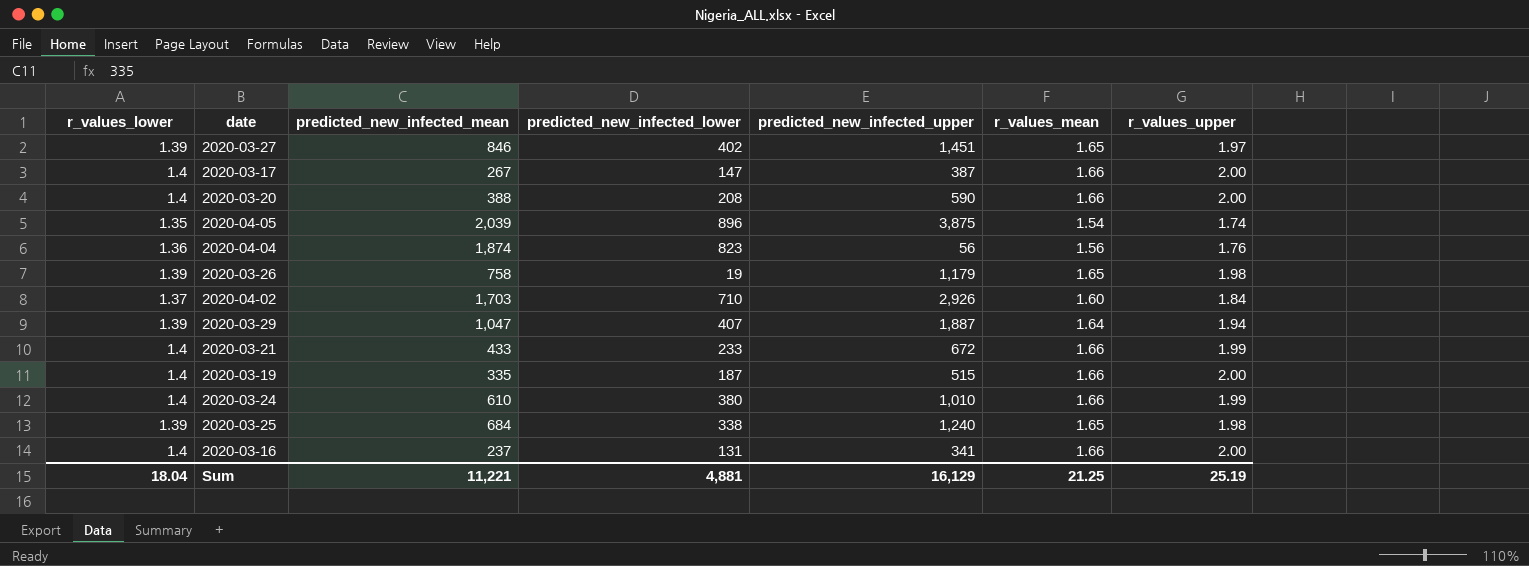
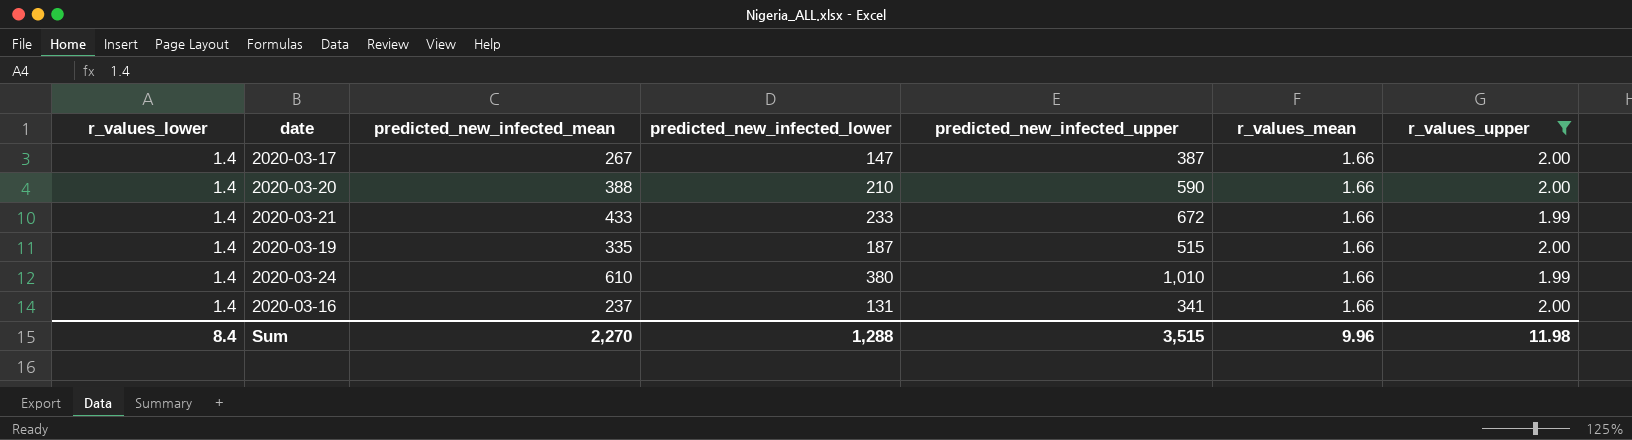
filter: none -> r_values_upper >= 1.99
2020-03-20 | predicted_new_infected_lower: 208 -> 210
Sum | r_values_lower: 18.04 -> 8.4
Sum | predicted_new_infected_mean: 11,221 -> 2,270
Sum | predicted_new_infected_lower: 4,881 -> 1,288
Sum | predicted_new_infected_upper: 16,129 -> 3,515
Sum | r_values_mean: 21.25 -> 9.96
Sum | r_values_upper: 25.19 -> 11.98

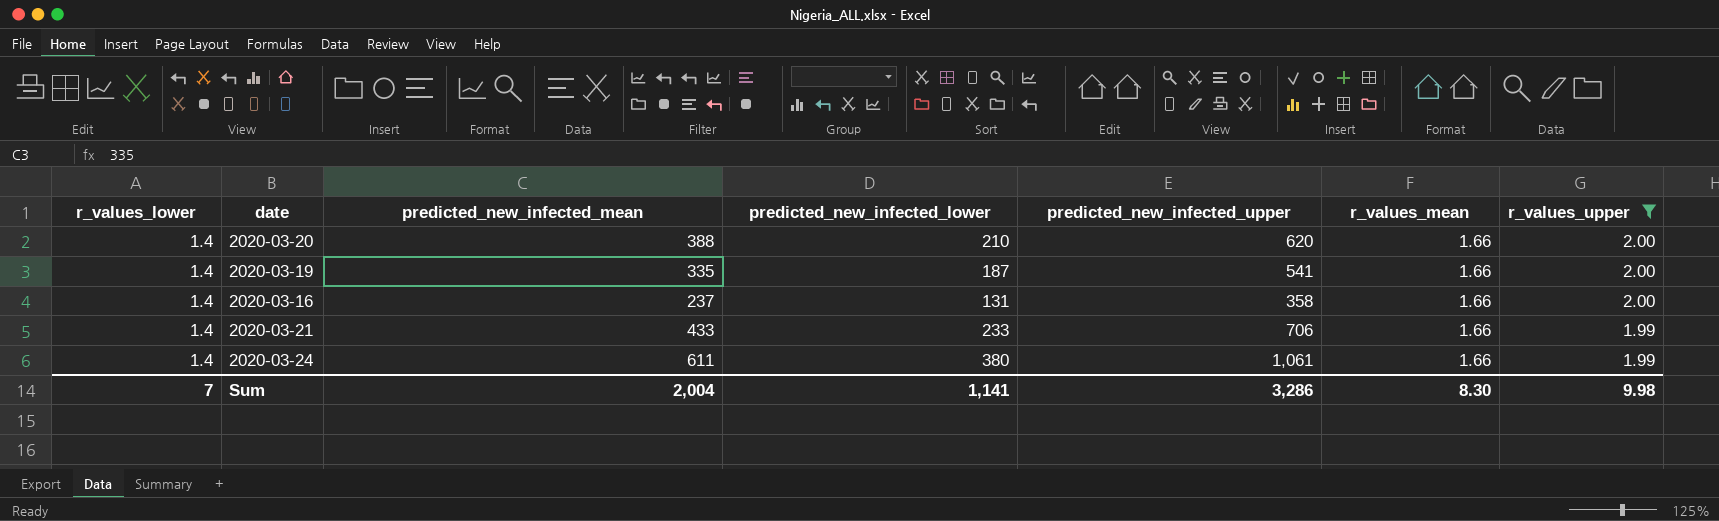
row order: none -> r_values_upper descending
row 2020-03-17: 1.4 | 267 | 147 | 387 | 1.66 | 2.00 -> none
2020-03-20 | predicted_new_infected_upper: 590 -> 620
2020-03-19 | predicted_new_infected_upper: 515 -> 541
2020-03-16 | predicted_new_infected_upper: 341 -> 358
2020-03-21 | predicted_new_infected_upper: 672 -> 706
2020-03-24 | predicted_new_infected_mean: 610 -> 611
2020-03-24 | predicted_new_infected_upper: 1,010 -> 1,061
Sum | r_values_lower: 8.4 -> 7
Sum | predicted_new_infected_mean: 2,270 -> 2,004
Sum | predicted_new_infected_lower: 1,288 -> 1,141
Sum | predicted_new_infected_upper: 3,515 -> 3,286
Sum | r_values_mean: 9.96 -> 8.30
Sum | r_values_upper: 11.98 -> 9.98

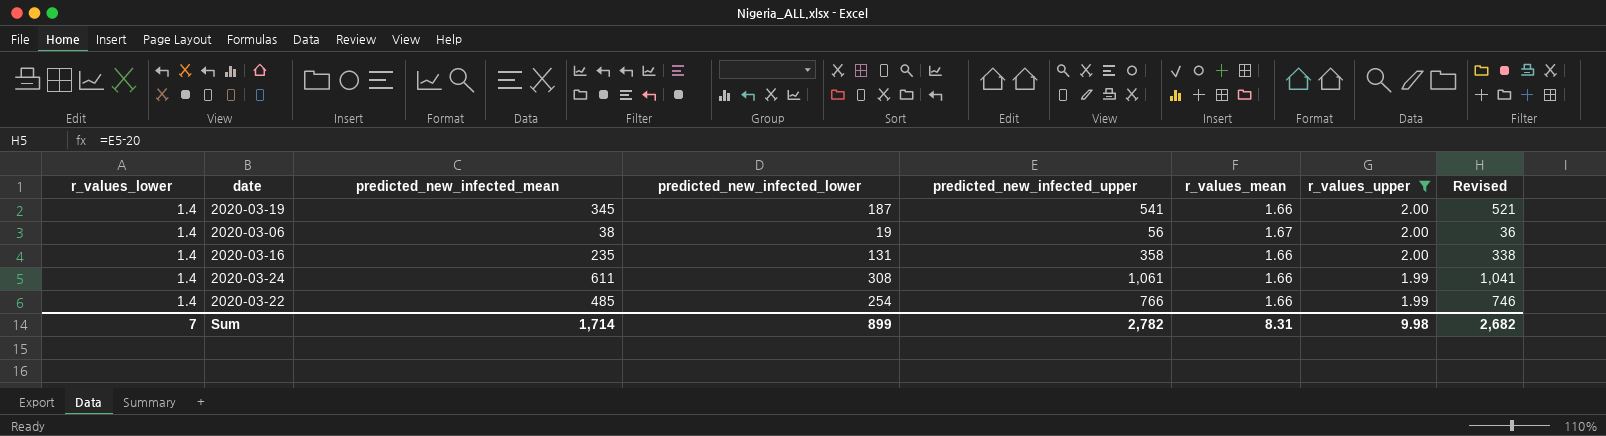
column Revised | formula: none -> [predicted_new_infected_upper] - 20
row 2020-03-20: 1.4 | 388 | 210 | 620 | 1.66 | 2.00 -> none
row 2020-03-21: 1.4 | 433 | 233 | 706 | 1.66 | 1.99 -> none
2020-03-19 | predicted_new_infected_mean: 335 -> 345
row 2020-03-06: none -> 1.4 | 38 | 19 | 56 | 1.67 | 2.00 | 36
2020-03-16 | predicted_new_infected_mean: 237 -> 235
2020-03-24 | predicted_new_infected_lower: 380 -> 308
row 2020-03-22: none -> 1.4 | 485 | 254 | 766 | 1.66 | 1.99 | 746
Sum | predicted_new_infected_mean: 2,004 -> 1,714
Sum | predicted_new_infected_lower: 1,141 -> 899
Sum | predicted_new_infected_upper: 3,286 -> 2,782
Sum | r_values_mean: 8.30 -> 8.31

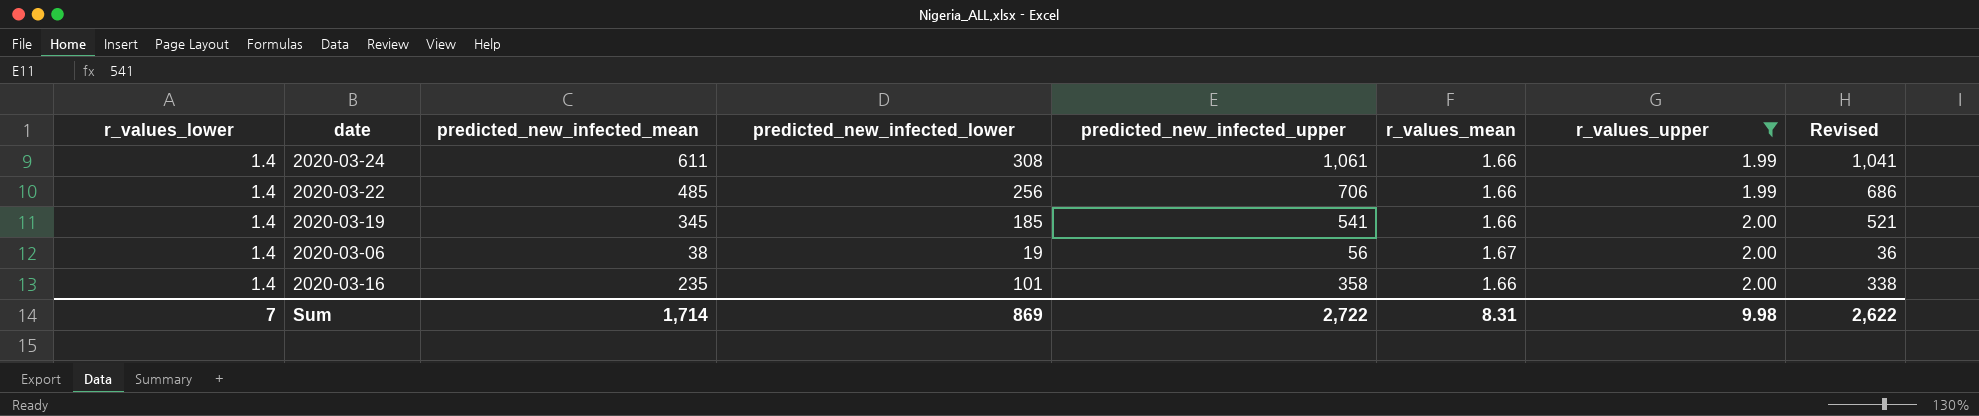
row order: r_values_upper descending -> r_values_upper ascending
2020-03-22 | predicted_new_infected_lower: 254 -> 256
2020-03-22 | predicted_new_infected_upper: 766 -> 706
2020-03-22 | Revised: 746 -> 686
2020-03-19 | predicted_new_infected_lower: 187 -> 185
2020-03-16 | predicted_new_infected_lower: 131 -> 101
Sum | predicted_new_infected_lower: 899 -> 869
Sum | predicted_new_infected_upper: 2,782 -> 2,722
Sum | Revised: 2,682 -> 2,622

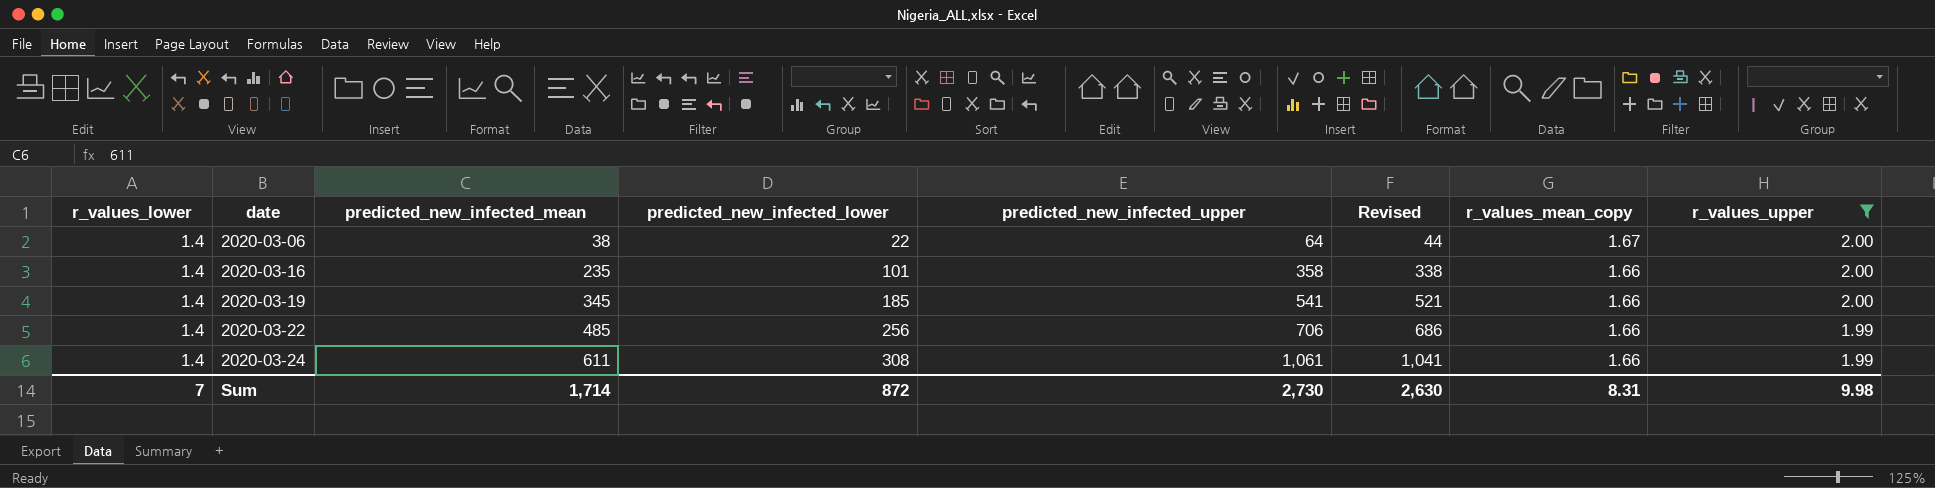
row order: r_values_upper ascending -> date ascending
column Revised | position: 8 -> 6
column name: r_values_mean -> r_values_mean_copy
2020-03-06 | predicted_new_infected_lower: 19 -> 22
2020-03-06 | predicted_new_infected_upper: 56 -> 64
2020-03-06 | Revised: 36 -> 44
Sum | predicted_new_infected_lower: 869 -> 872
Sum | predicted_new_infected_upper: 2,722 -> 2,730
Sum | Revised: 2,622 -> 2,630

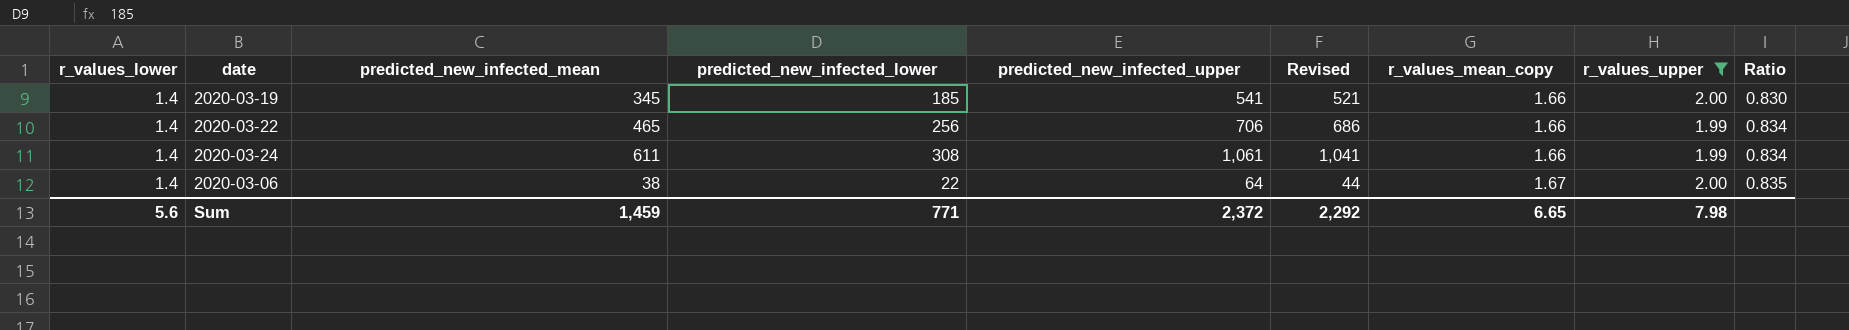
row order: date ascending -> r_values_mean_copy ascending
column Ratio | formula: none -> [r_values_mean_copy] / [r_values_upper]
row 2020-03-16: 1.4 | 235 | 101 | 358 | 338 | 1.66 | 2.00 -> none
2020-03-22 | predicted_new_infected_mean: 485 -> 465
Sum | r_values_lower: 7 -> 5.6
Sum | predicted_new_infected_mean: 1,714 -> 1,459
Sum | predicted_new_infected_lower: 872 -> 771
Sum | predicted_new_infected_upper: 2,730 -> 2,372
Sum | Revised: 2,630 -> 2,292
Sum | r_values_mean_copy: 8.31 -> 6.65
Sum | r_values_upper: 9.98 -> 7.98

